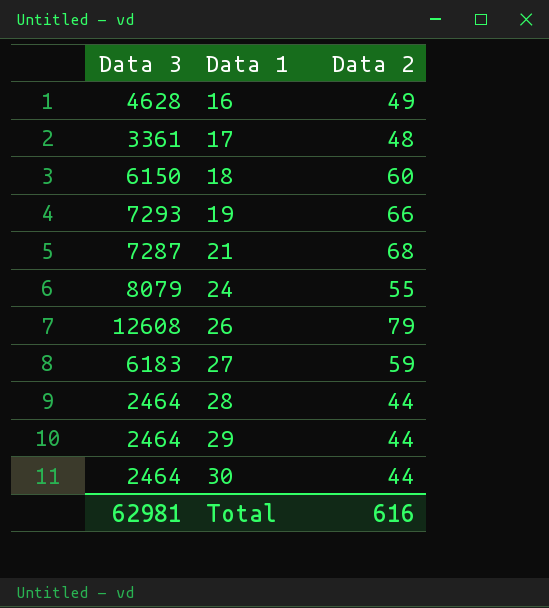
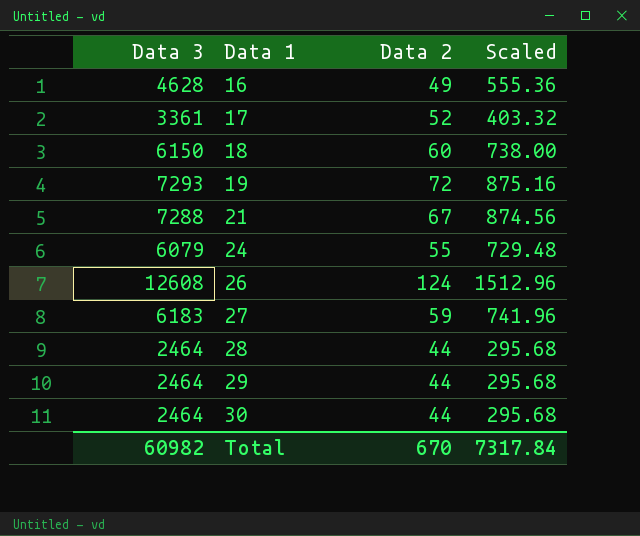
column Scaled | formula: none -> [Data 3] * 0.12
17 | Data 2: 48 -> 52
19 | Data 2: 66 -> 72
21 | Data 3: 7287 -> 7288
21 | Data 2: 68 -> 67
24 | Data 3: 8079 -> 6079
26 | Data 2: 79 -> 124
Total | Data 3: 62981 -> 60982
Total | Data 2: 616 -> 670

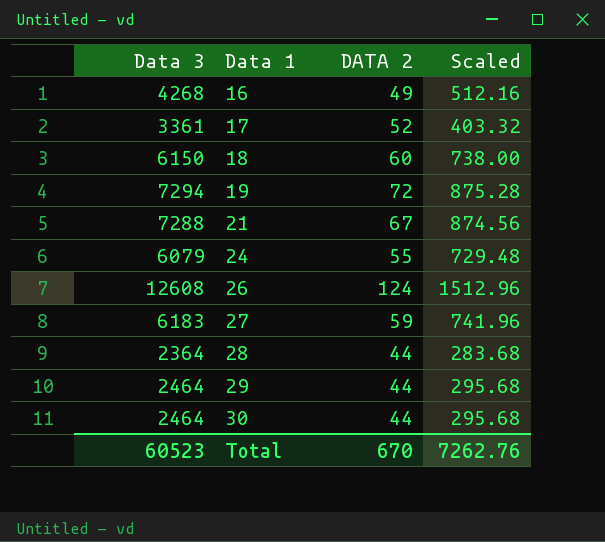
column name: Data 2 -> DATA 2
16 | Data 3: 4628 -> 4268
16 | Scaled: 555.36 -> 512.16
19 | Data 3: 7293 -> 7294
19 | Scaled: 875.16 -> 875.28
28 | Data 3: 2464 -> 2364
28 | Scaled: 295.68 -> 283.68
Total | Data 3: 60982 -> 60523
Total | Scaled: 7317.84 -> 7262.76

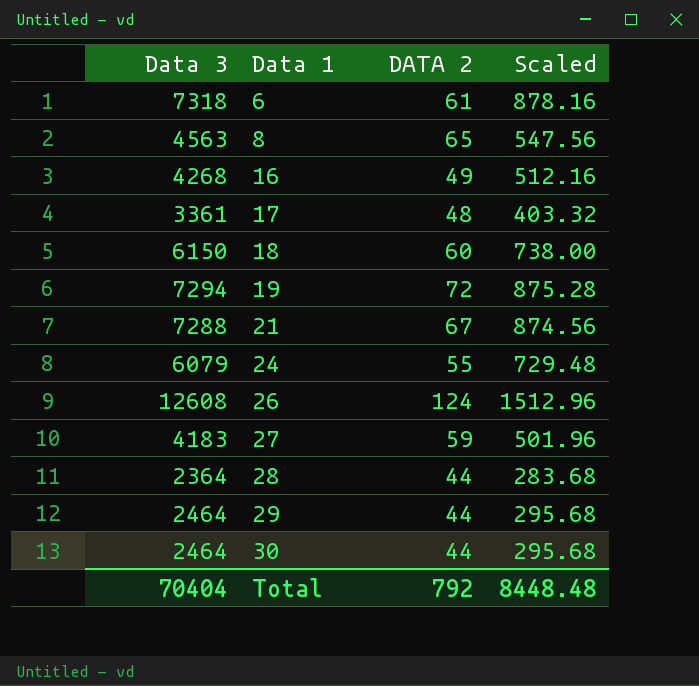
row 6: none -> 7318 | 61 | 878.16
row 8: none -> 4563 | 65 | 547.56
17 | DATA 2: 52 -> 48
27 | Data 3: 6183 -> 4183
27 | Scaled: 741.96 -> 501.96
Total | Data 3: 60523 -> 70404
Total | DATA 2: 670 -> 792
Total | Scaled: 7262.76 -> 8448.48

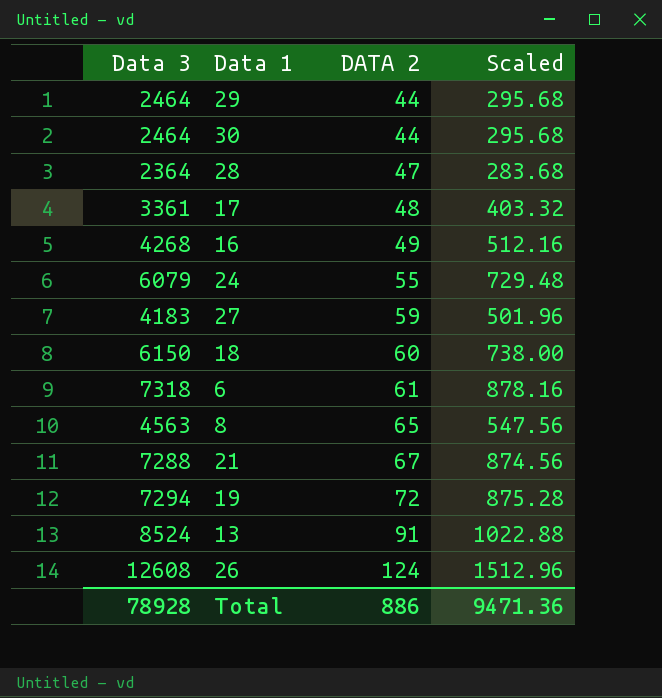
row order: Data 1 ascending -> DATA 2 ascending
28 | DATA 2: 44 -> 47
row 13: none -> 8524 | 91 | 1022.88
Total | Data 3: 70404 -> 78928
Total | DATA 2: 792 -> 886
Total | Scaled: 8448.48 -> 9471.36

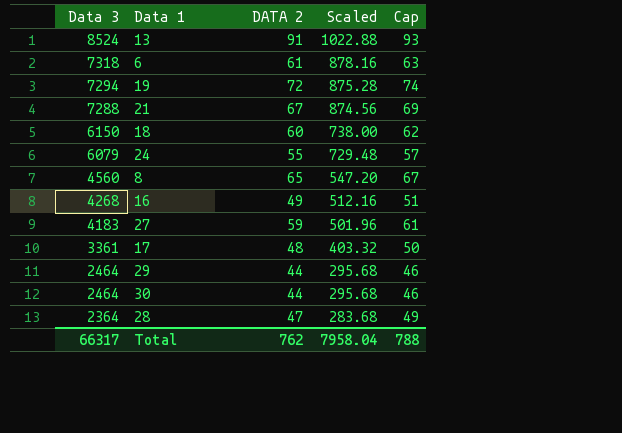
row order: DATA 2 ascending -> Data 3 descending
column Cap | formula: none -> [DATA 2] + 2
row 26: 12608 | 124 | 1512.96 -> none
8 | Data 3: 4563 -> 4560
8 | Scaled: 547.56 -> 547.20
Total | Data 3: 78928 -> 66317
Total | DATA 2: 886 -> 762
Total | Scaled: 9471.36 -> 7958.04

